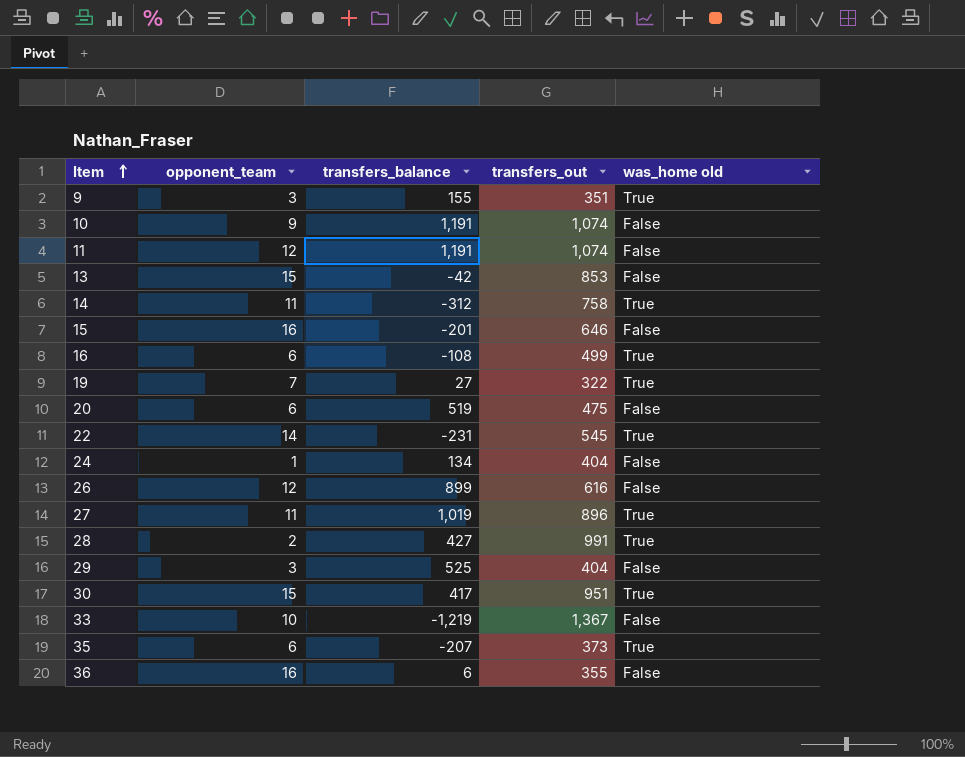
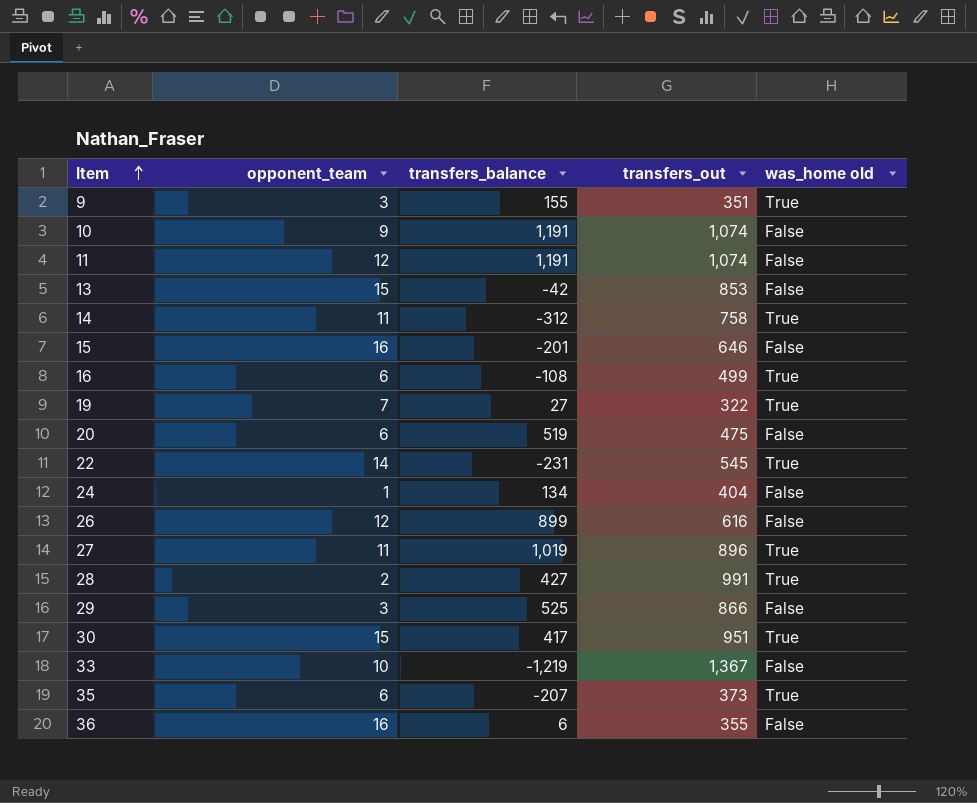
29 | transfers_out: 404 -> 866

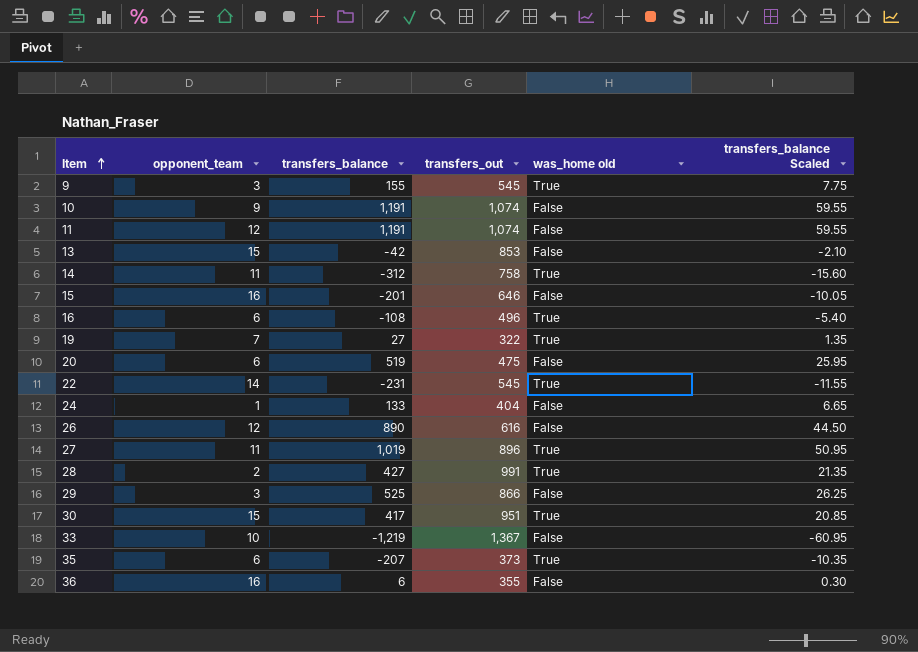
column transfers_balance Scaled | formula: none -> [transfers_balance] * 0.05
9 | transfers_out: 351 -> 545
16 | transfers_out: 499 -> 496
24 | transfers_balance: 134 -> 133
26 | transfers_balance: 899 -> 890

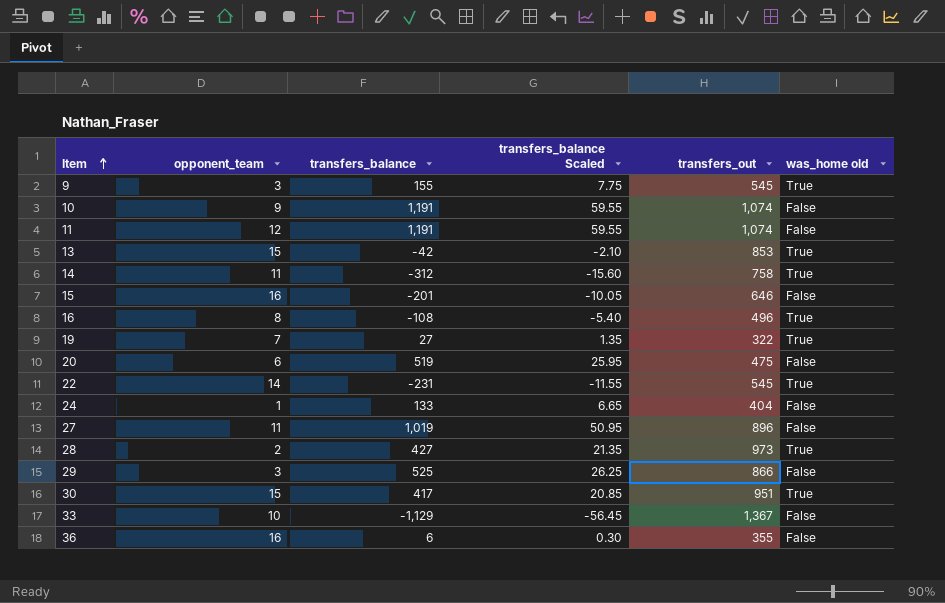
column transfers_balance Scaled | position: 6 -> 4
row 26: 12 | 890 | 616 | False | 44.50 -> none
row 35: 6 | -207 | 373 | True | -10.35 -> none
13 | was_home old: False -> True
16 | opponent_team: 6 -> 8
27 | was_home old: True -> False
28 | transfers_out: 991 -> 973
33 | transfers_balance: -1,219 -> -1,129
33 | transfers_balance Scaled: -60.95 -> -56.45

